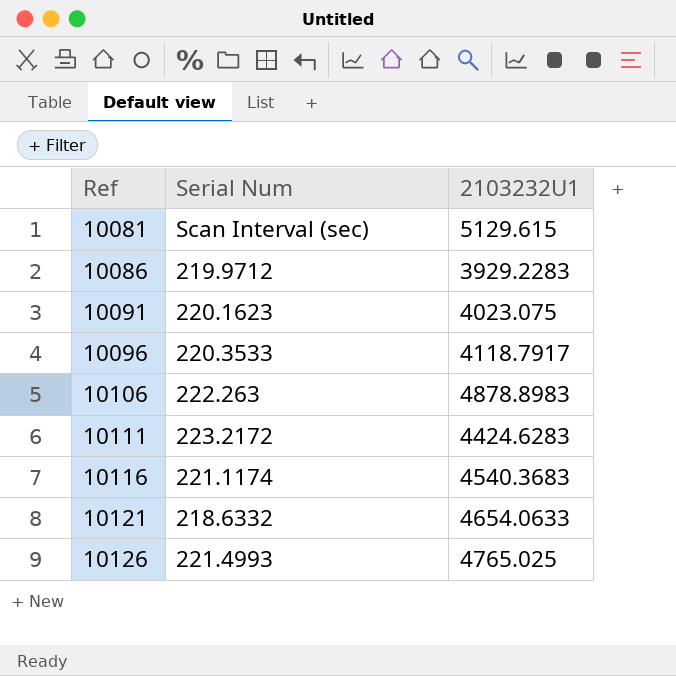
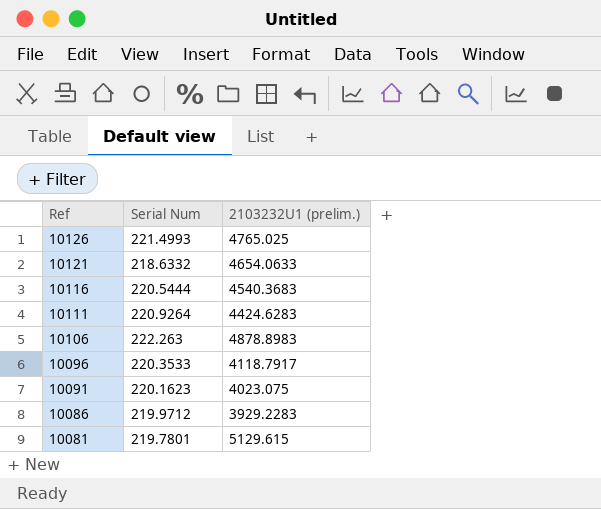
row order: Ref ascending -> Ref descending
column name: 2103232U1 -> 2103232U1 (prelim.)
10116 | Serial Num: 221.1174 -> 220.5444
10111 | Serial Num: 223.2172 -> 220.9264
10081 | Serial Num: Scan Interval (sec) -> 219.7801

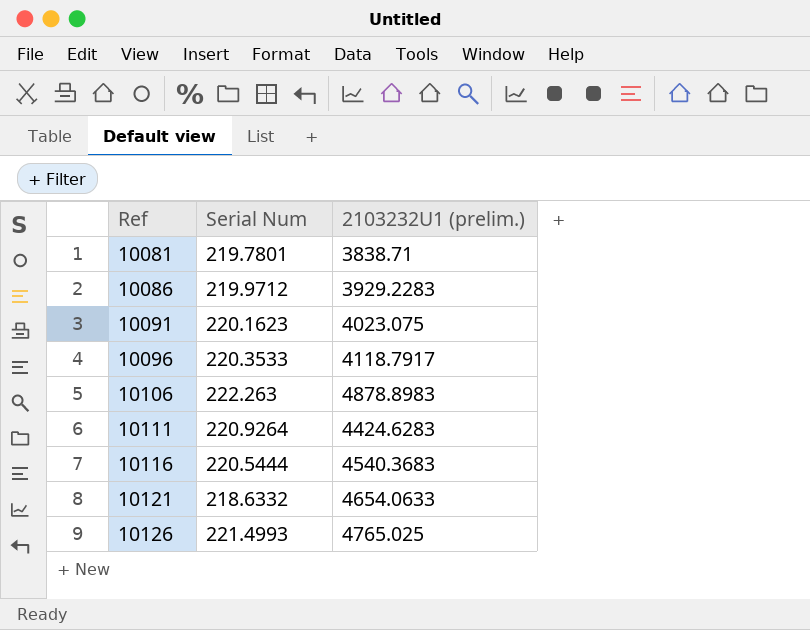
row order: Ref descending -> Ref ascending
10081 | 2103232U1 (prelim.): 5129.615 -> 3838.71

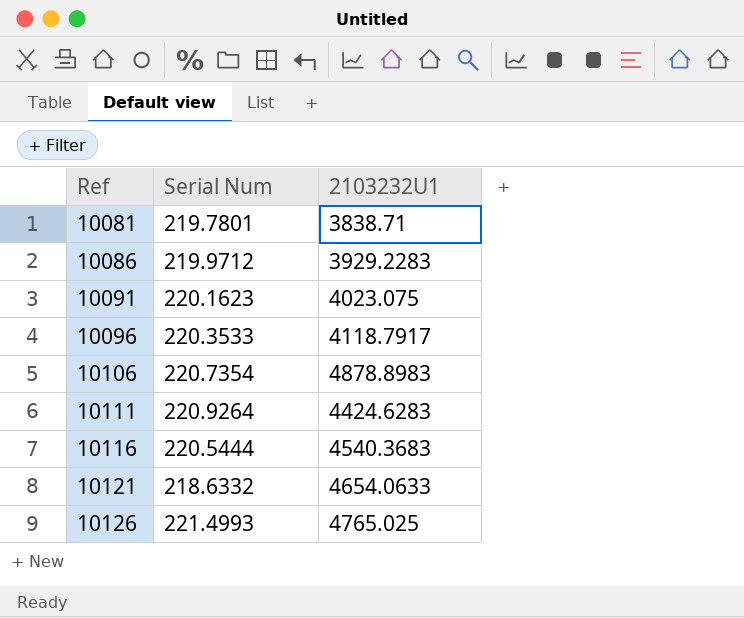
column name: 2103232U1 (prelim.) -> 2103232U1
10106 | Serial Num: 222.263 -> 220.7354

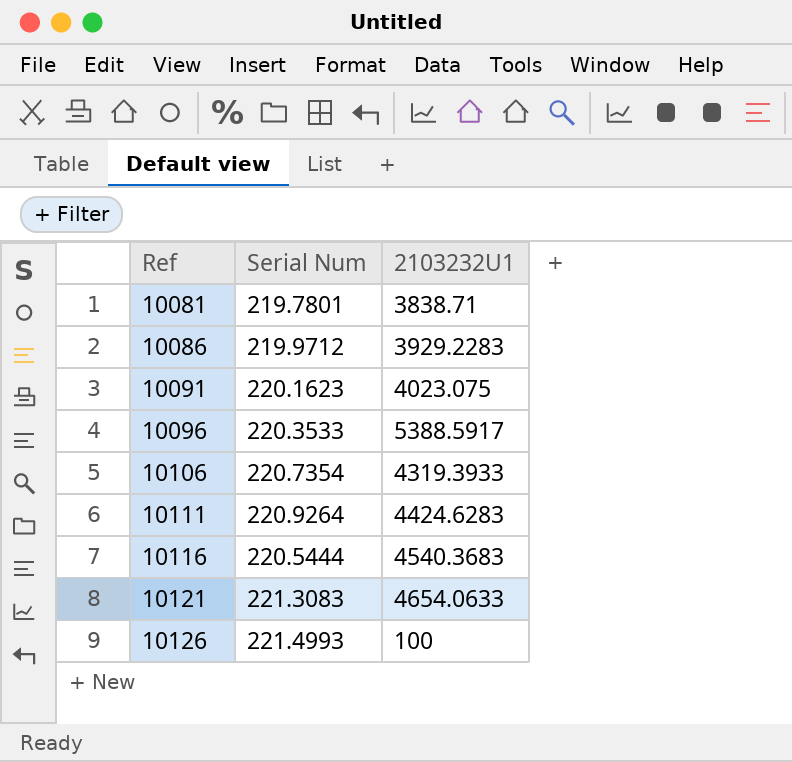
10096 | 2103232U1: 4118.7917 -> 5388.5917
10106 | 2103232U1: 4878.8983 -> 4319.3933
10121 | Serial Num: 218.6332 -> 221.3083
10126 | 2103232U1: 4765.025 -> 100

